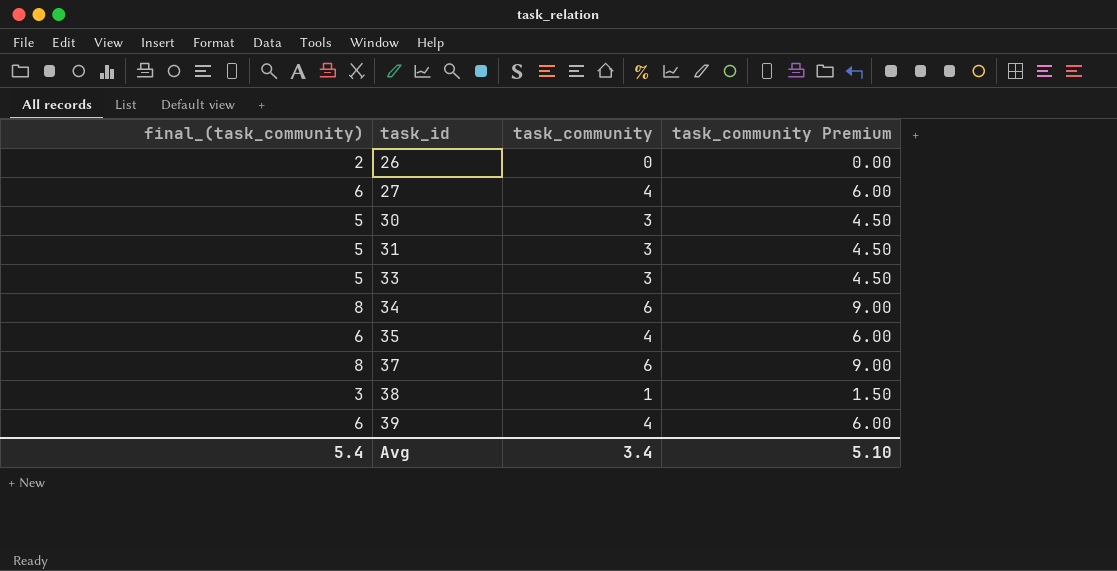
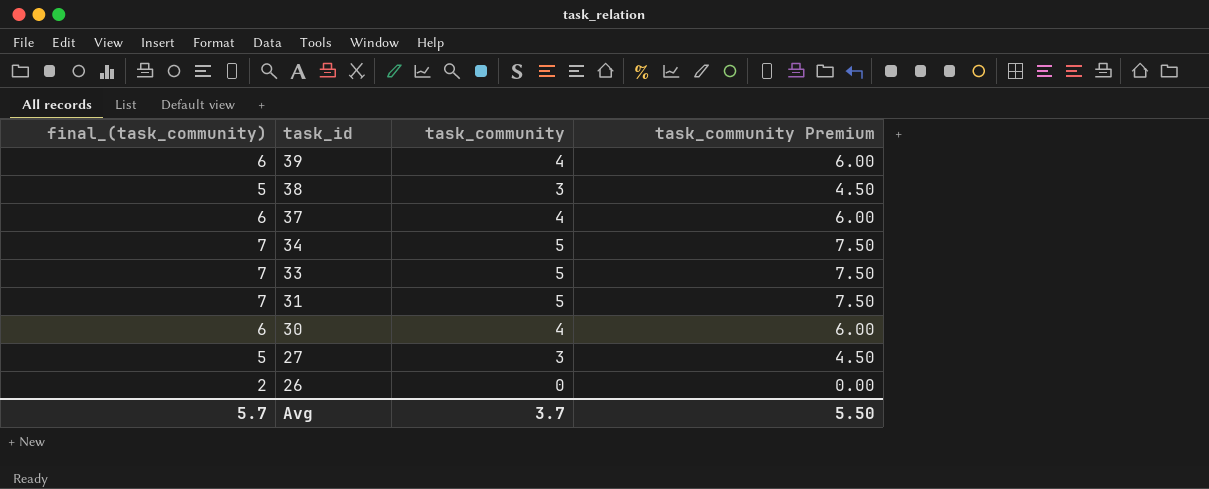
row order: task_id ascending -> task_id descending
row 35: 6 | 4 | 6.00 -> none
38 | final_(task_community): 3 -> 5
38 | task_community: 1 -> 3
38 | task_community Premium: 1.50 -> 4.50
37 | final_(task_community): 8 -> 6
37 | task_community: 6 -> 4
37 | task_community Premium: 9.00 -> 6.00
34 | final_(task_community): 8 -> 7
34 | task_community: 6 -> 5
34 | task_community Premium: 9.00 -> 7.50
33 | final_(task_community): 5 -> 7
33 | task_community: 3 -> 5
33 | task_community Premium: 4.50 -> 7.50
31 | final_(task_community): 5 -> 7
31 | task_community: 3 -> 5
31 | task_community Premium: 4.50 -> 7.50
30 | final_(task_community): 5 -> 6
30 | task_community: 3 -> 4
30 | task_community Premium: 4.50 -> 6.00
27 | final_(task_community): 6 -> 5
27 | task_community: 4 -> 3
27 | task_community Premium: 6.00 -> 4.50
Avg | final_(task_community): 5.4 -> 5.7
Avg | task_community: 3.4 -> 3.7
Avg | task_community Premium: 5.10 -> 5.50

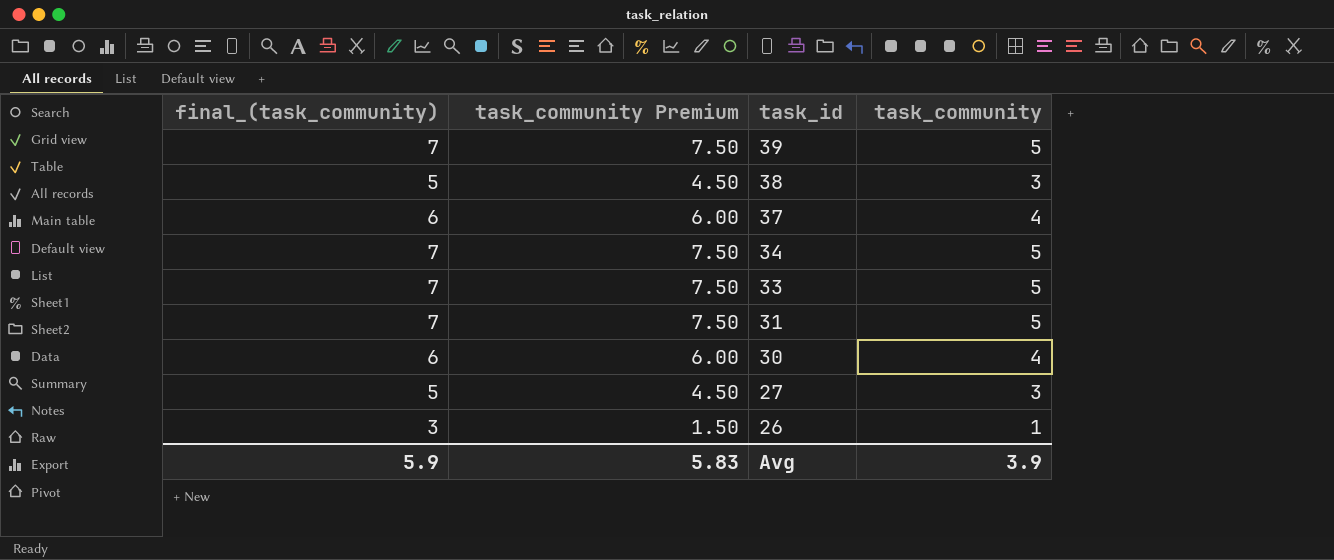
column task_community Premium | position: 4 -> 2
39 | final_(task_community): 6 -> 7
39 | task_community Premium: 6.00 -> 7.50
39 | task_community: 4 -> 5
26 | final_(task_community): 2 -> 3
26 | task_community Premium: 0.00 -> 1.50
26 | task_community: 0 -> 1
Avg | final_(task_community): 5.7 -> 5.9
Avg | task_community Premium: 5.50 -> 5.83
Avg | task_community: 3.7 -> 3.9

